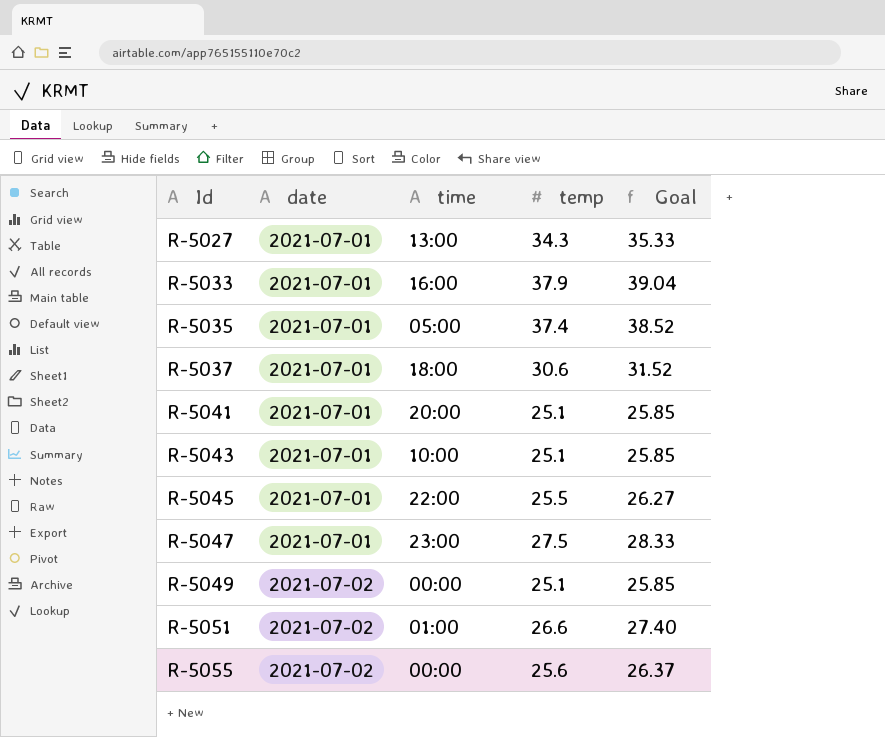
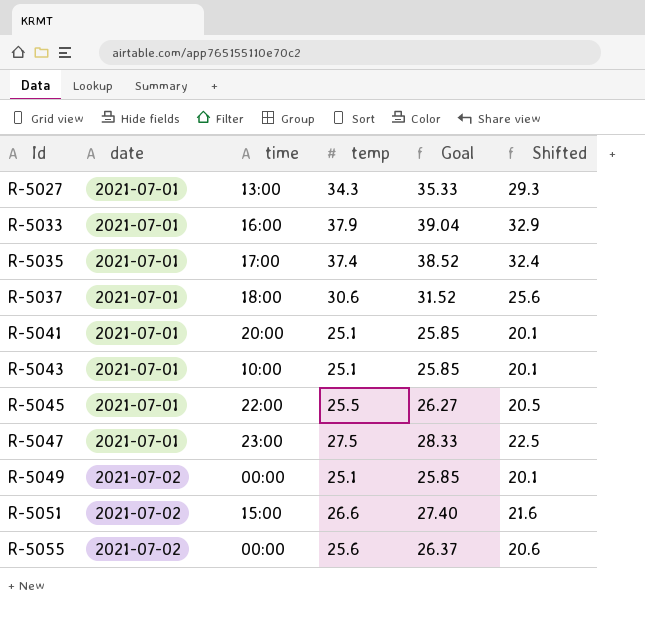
column Shifted | formula: none -> [temp] - 5
R-5035 | time: 05:00 -> 17:00
R-5051 | time: 01:00 -> 15:00

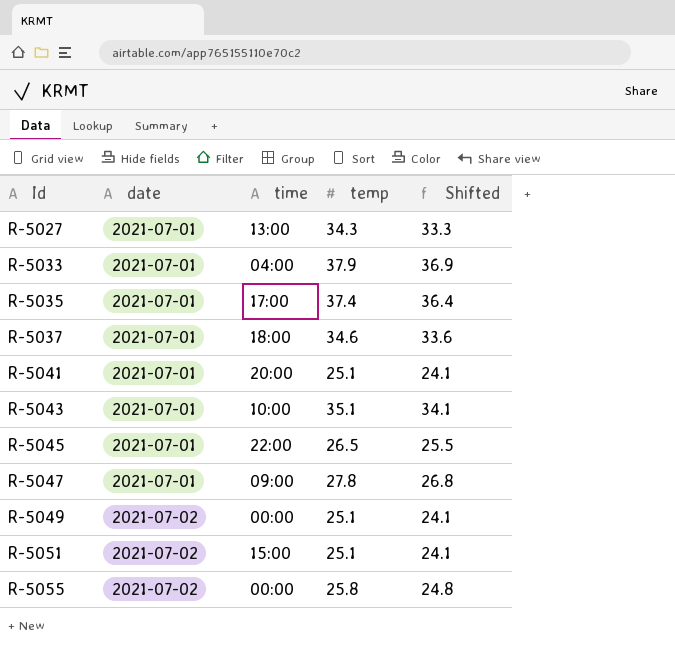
column Goal | formula: [temp] * 1.03 -> none
column Shifted | formula: [temp] - 5 -> [temp] - 1
R-5033 | time: 16:00 -> 04:00
R-5037 | temp: 30.6 -> 34.6
R-5043 | temp: 25.1 -> 35.1
R-5045 | temp: 25.5 -> 26.5
R-5047 | time: 23:00 -> 09:00
R-5047 | temp: 27.5 -> 27.8
R-5051 | temp: 26.6 -> 25.1
R-5055 | temp: 25.6 -> 25.8

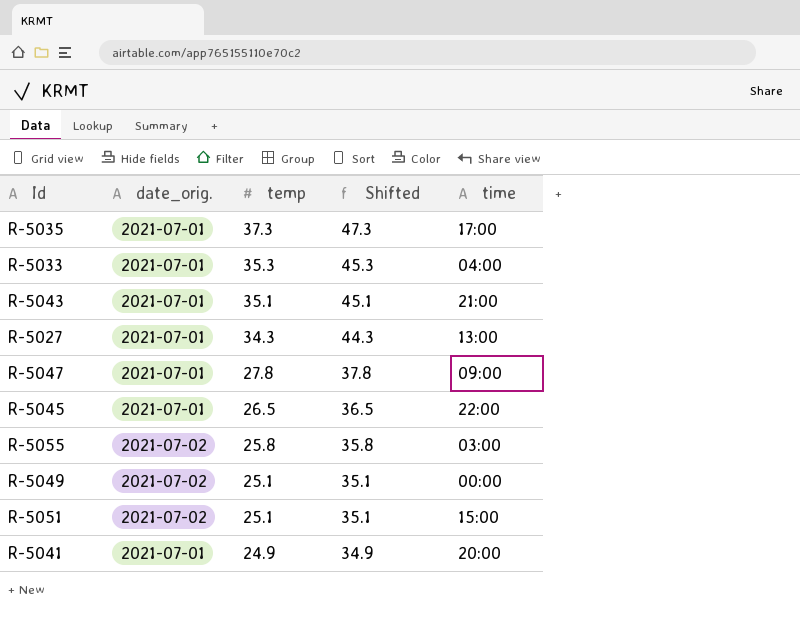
row order: Id ascending -> temp descending
column name: date -> date_orig.
column Shifted | formula: [temp] - 1 -> [temp] + 10
column time | position: 3 -> 5
row R-5037: 2021-07-01 | 18:00 | 34.6 | 33.6 -> none
R-5035 | temp: 37.4 -> 37.3
R-5033 | temp: 37.9 -> 35.3
R-5043 | time: 10:00 -> 21:00
R-5055 | time: 00:00 -> 03:00
R-5041 | temp: 25.1 -> 24.9

